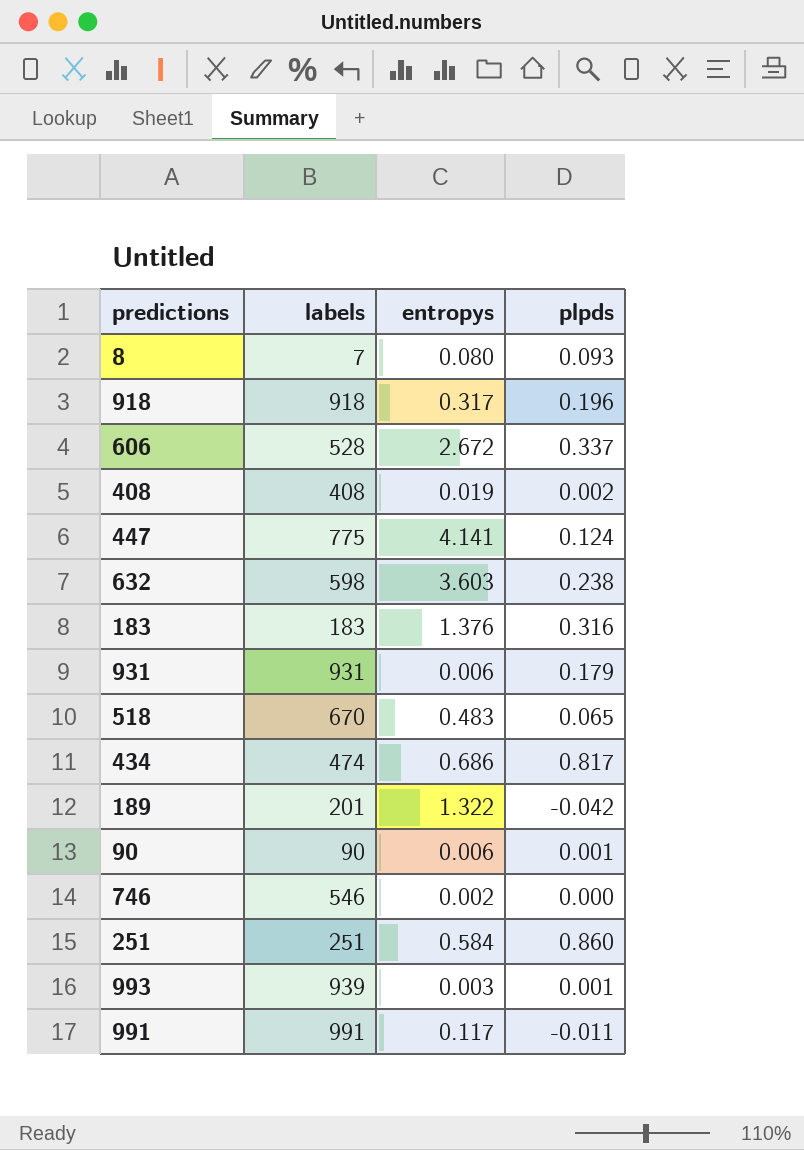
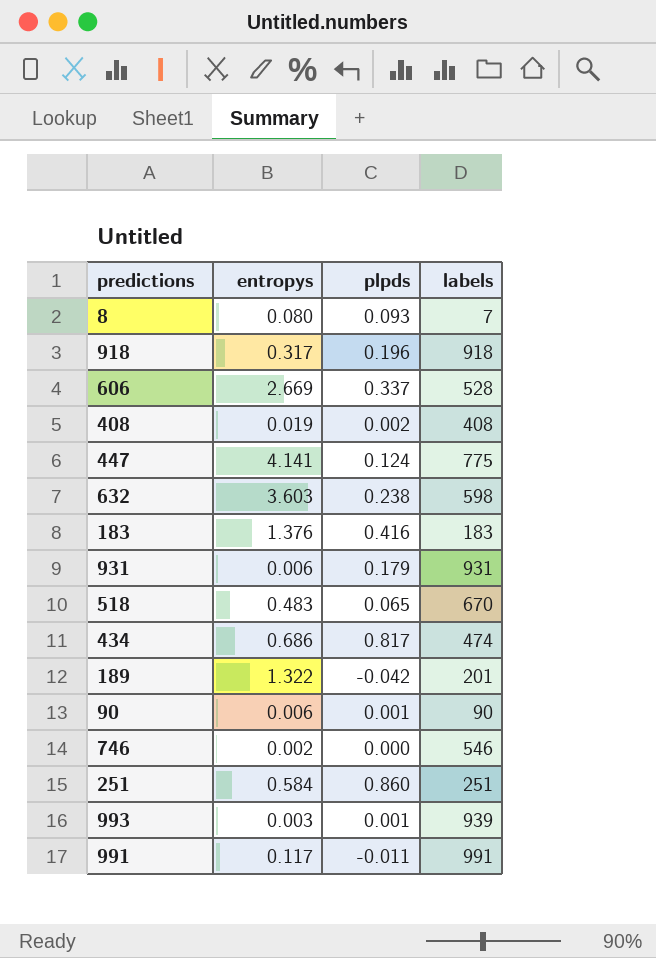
column labels | position: 2 -> 4
606 | entropys: 2.672 -> 2.669
183 | plpds: 0.316 -> 0.416

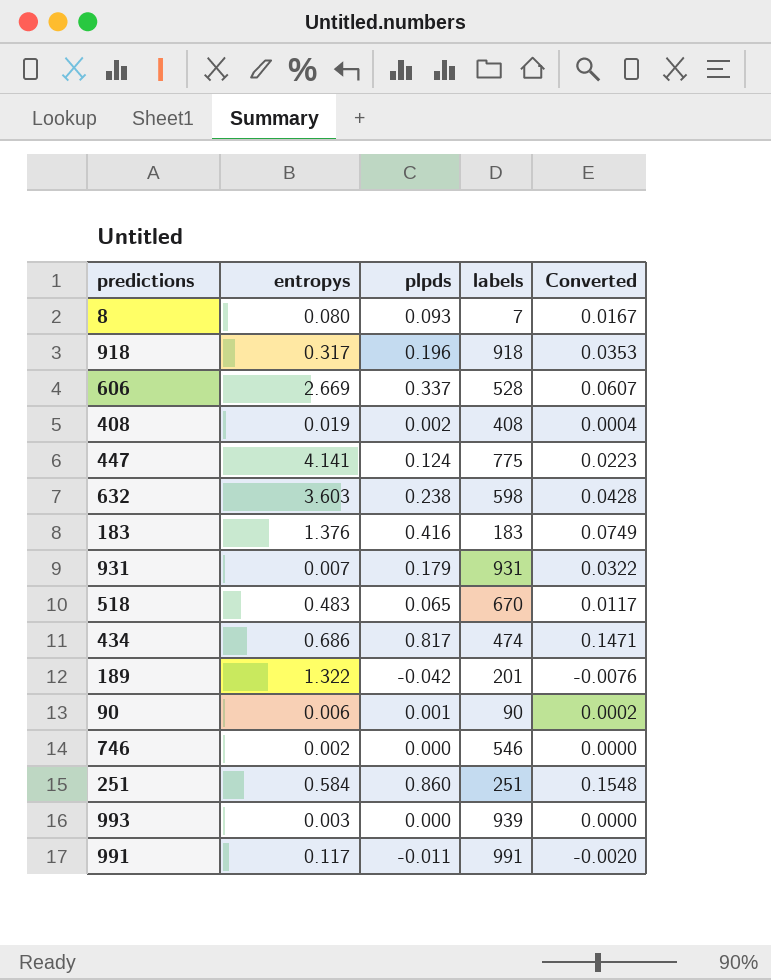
column Converted | formula: none -> [plpds] * 0.18
931 | entropys: 0.006 -> 0.007
993 | plpds: 0.001 -> 0.000

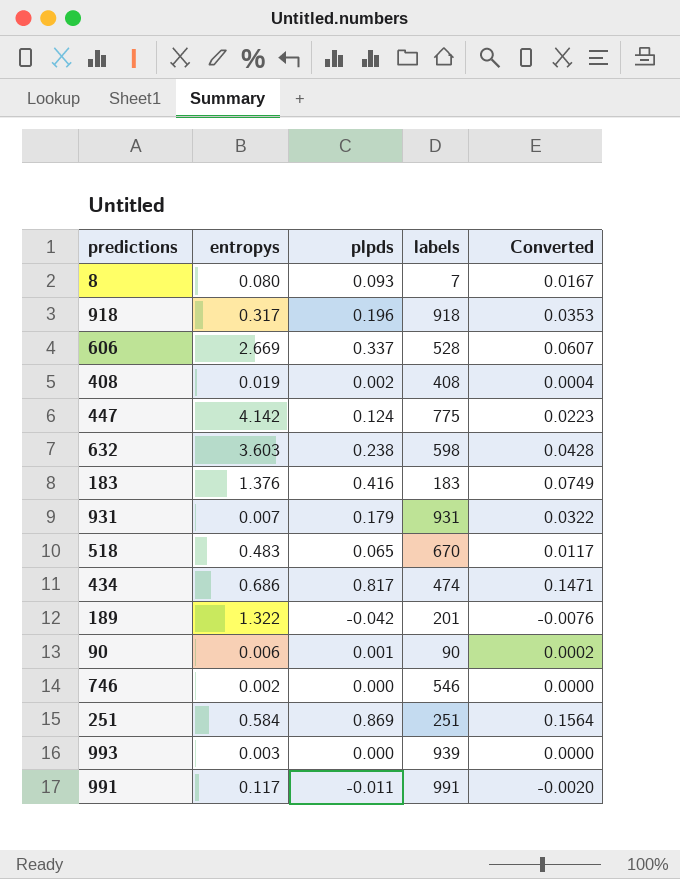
447 | entropys: 4.141 -> 4.142
251 | plpds: 0.860 -> 0.869
251 | Converted: 0.1548 -> 0.1564

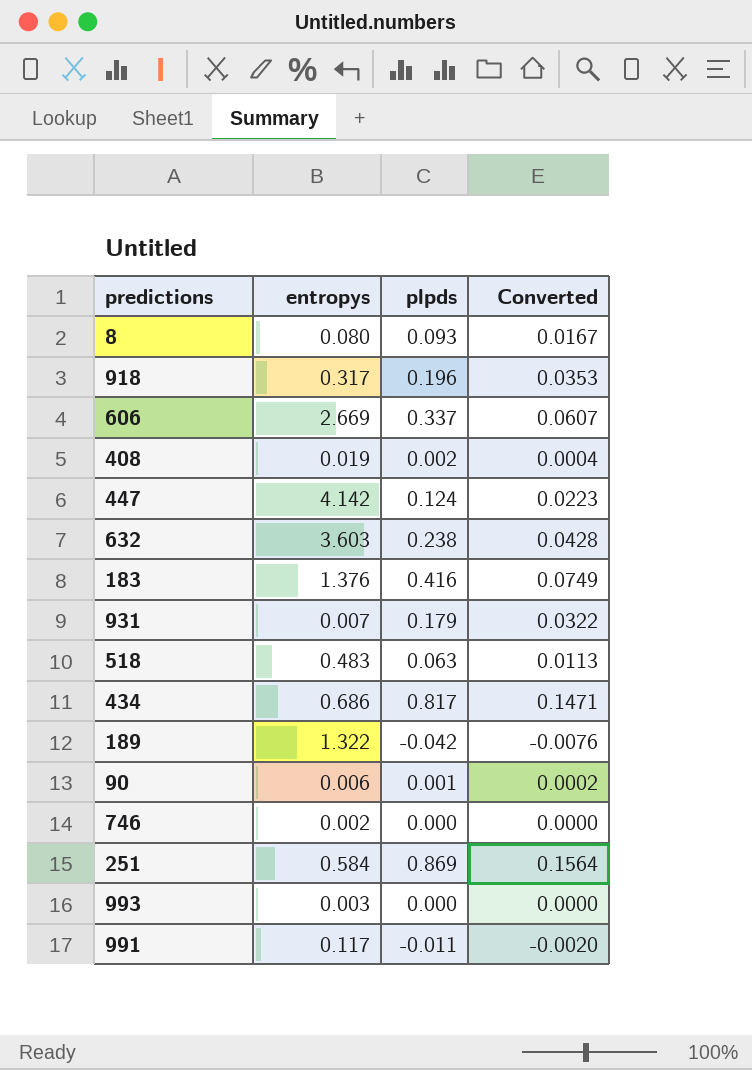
column labels | position: 4 -> none
518 | plpds: 0.065 -> 0.063
518 | Converted: 0.0117 -> 0.0113

